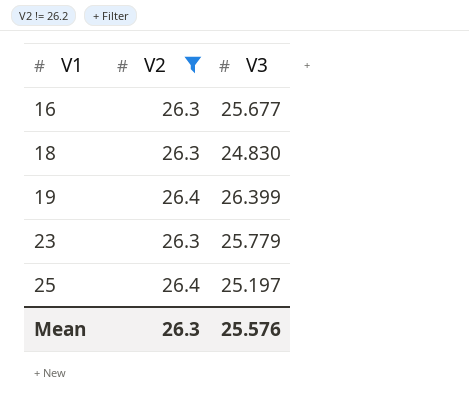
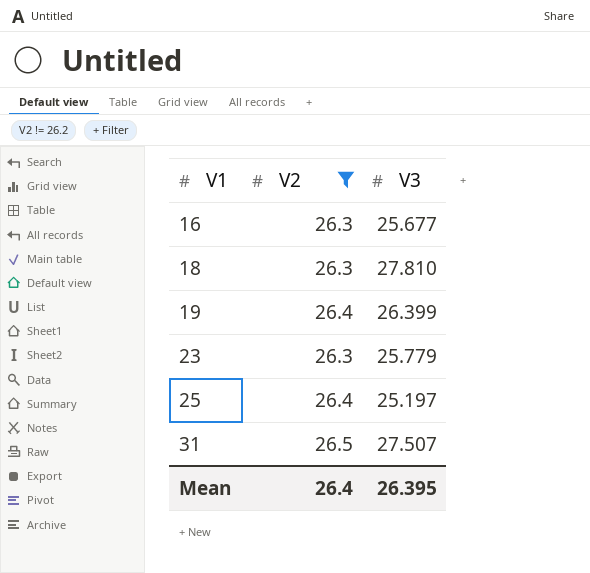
18 | V3: 24.830 -> 27.810
row 31: none -> 26.5 | 27.507
Mean | V2: 26.3 -> 26.4
Mean | V3: 25.576 -> 26.395

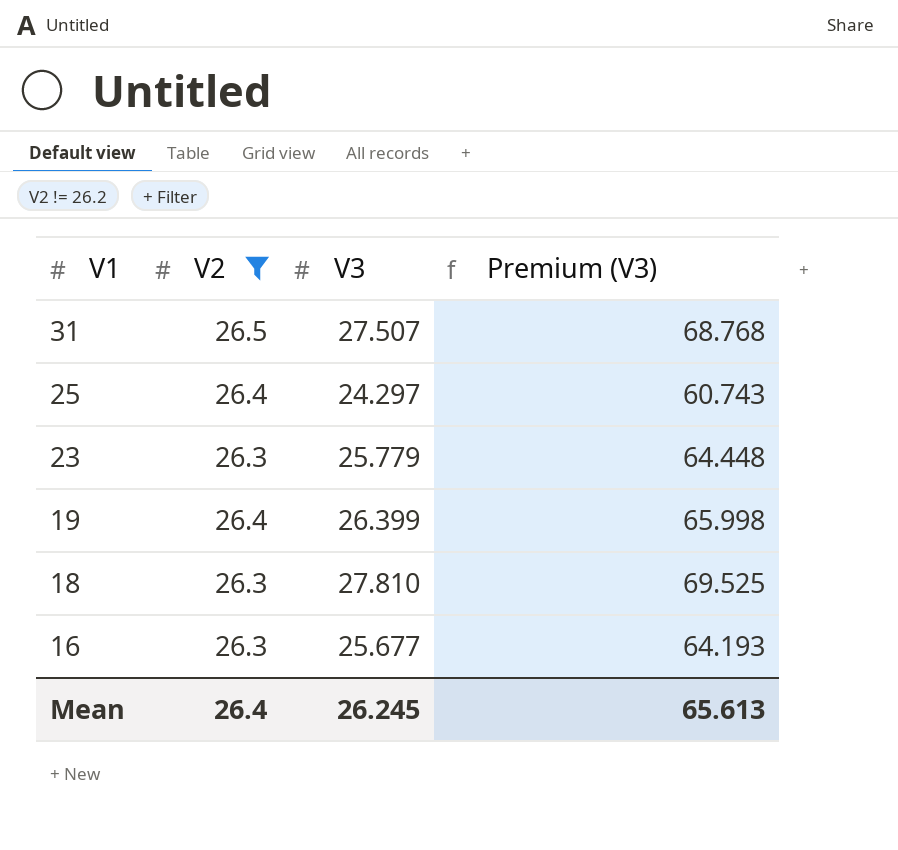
row order: V1 ascending -> V1 descending
column Premium (V3) | formula: none -> [V3] * 2.5
25 | V3: 25.197 -> 24.297
Mean | V3: 26.395 -> 26.245

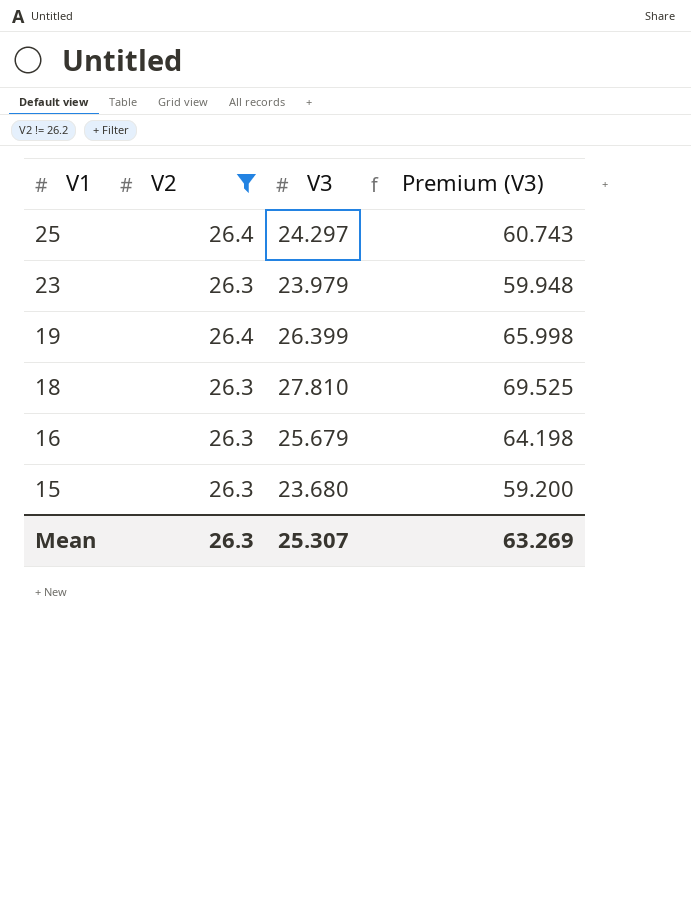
row 31: 26.5 | 27.507 | 68.768 -> none
23 | V3: 25.779 -> 23.979
23 | Premium (V3): 64.448 -> 59.948
16 | V3: 25.677 -> 25.679
16 | Premium (V3): 64.193 -> 64.198
row 15: none -> 26.3 | 23.680 | 59.200
Mean | V2: 26.4 -> 26.3
Mean | V3: 26.245 -> 25.307
Mean | Premium (V3): 65.613 -> 63.269

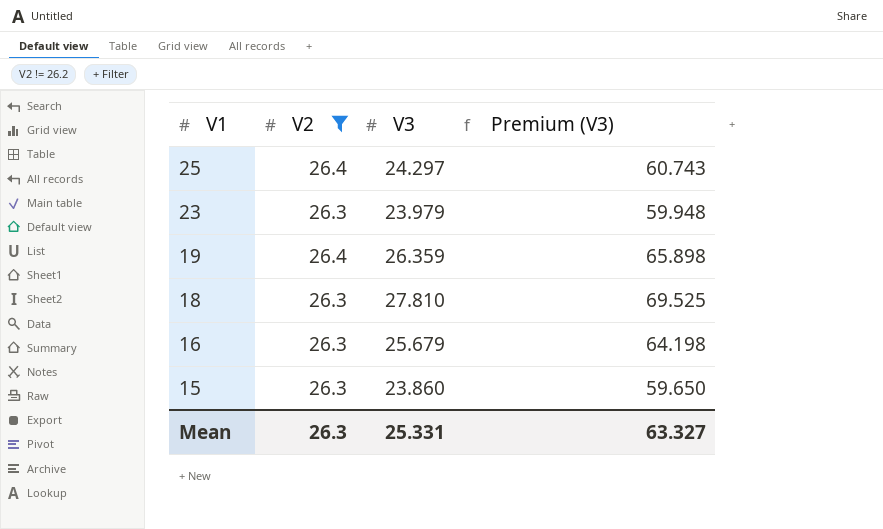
19 | V3: 26.399 -> 26.359
19 | Premium (V3): 65.998 -> 65.898
15 | V3: 23.680 -> 23.860
15 | Premium (V3): 59.200 -> 59.650
Mean | V3: 25.307 -> 25.331
Mean | Premium (V3): 63.269 -> 63.327

